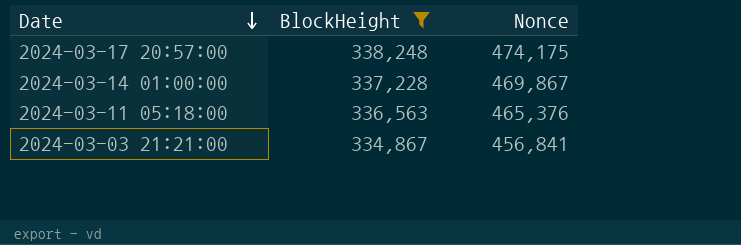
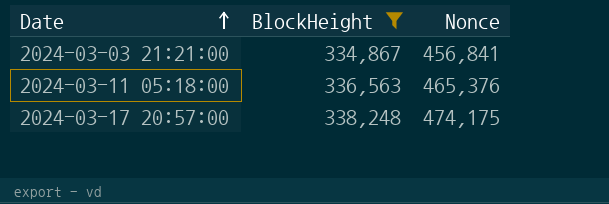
row order: Date descending -> Date ascending
row 2024-03-14 01:00:00: 337,228 | 469,867 -> none

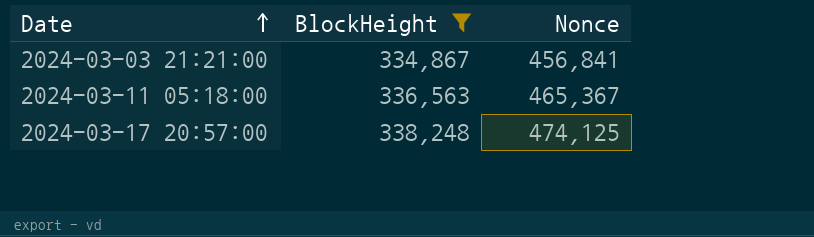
2024-03-11 05:18:00 | Nonce: 465,376 -> 465,367
2024-03-17 20:57:00 | Nonce: 474,175 -> 474,125

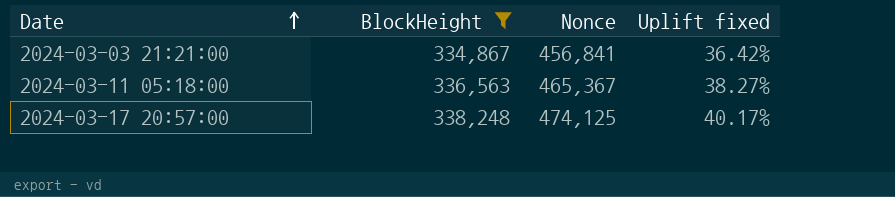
column Uplift fixed | formula: none -> ([Nonce] - [BlockHeight]) / [BlockHeight]

